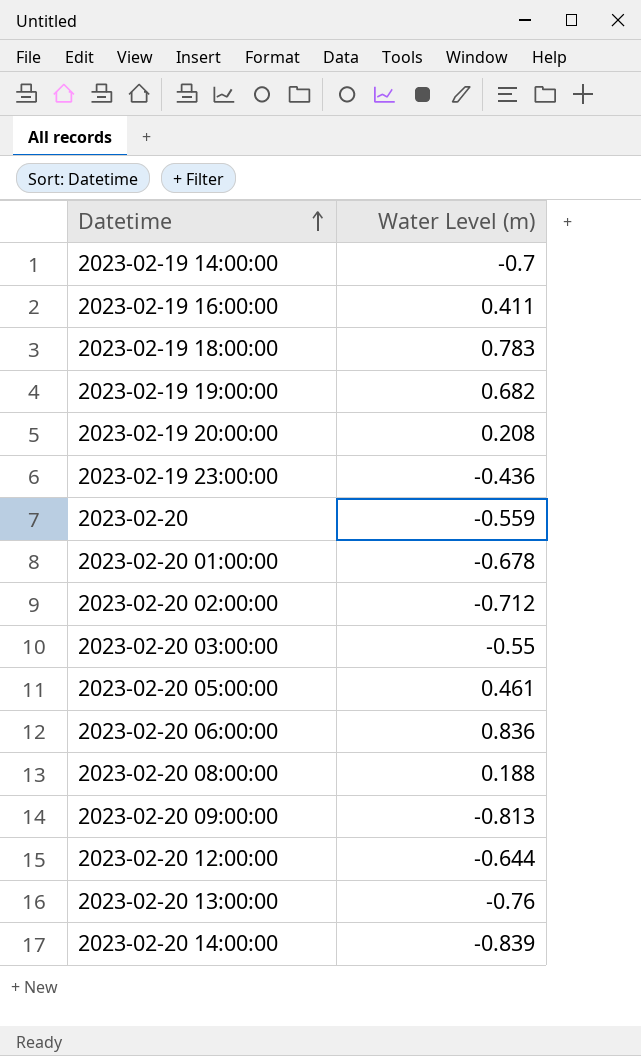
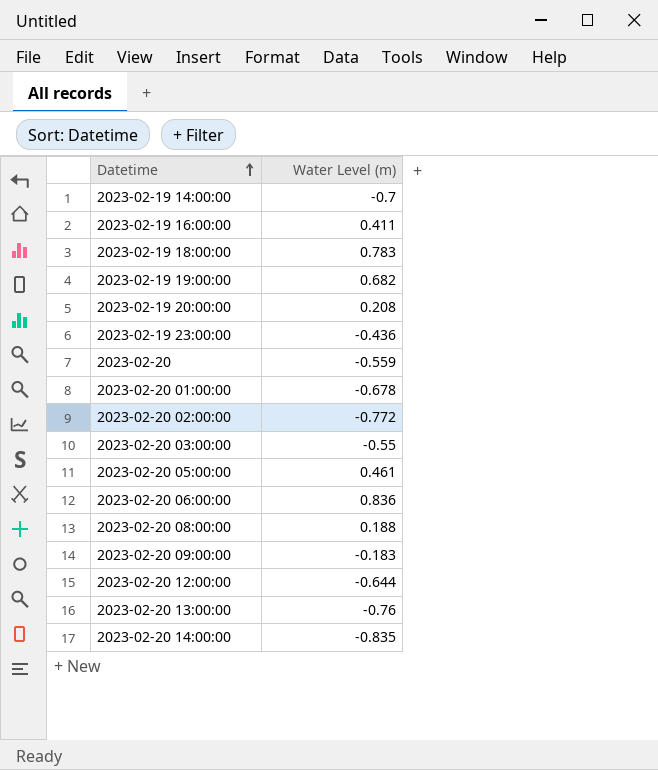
2023-02-20 02:00:00 | Water Level (m): -0.712 -> -0.772
2023-02-20 09:00:00 | Water Level (m): -0.813 -> -0.183
2023-02-20 14:00:00 | Water Level (m): -0.839 -> -0.835

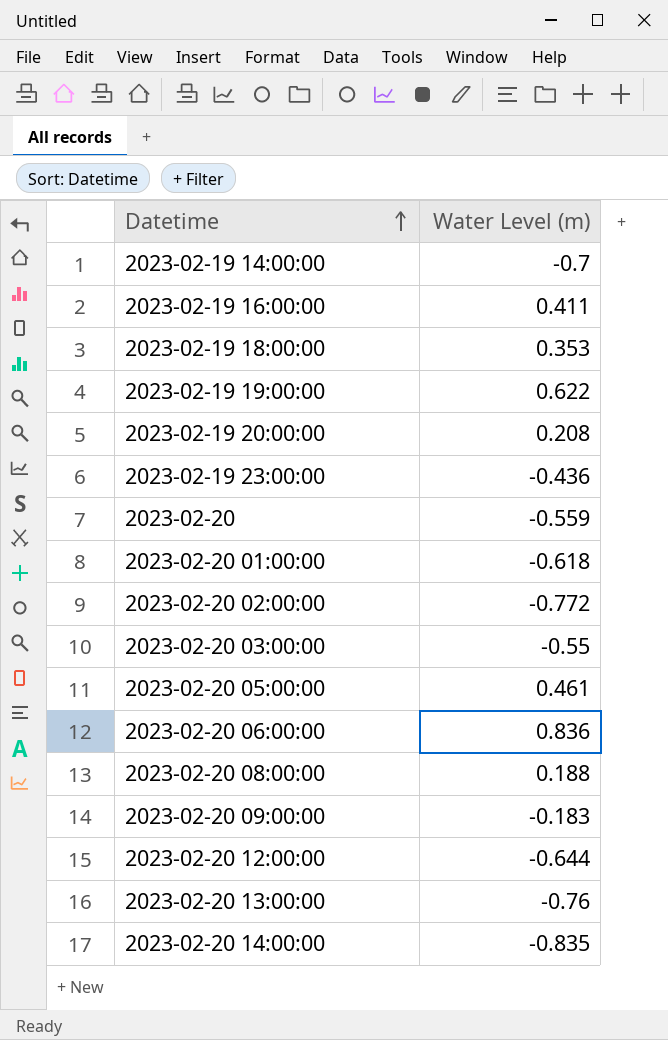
2023-02-19 18:00:00 | Water Level (m): 0.783 -> 0.353
2023-02-19 19:00:00 | Water Level (m): 0.682 -> 0.622
2023-02-20 01:00:00 | Water Level (m): -0.678 -> -0.618

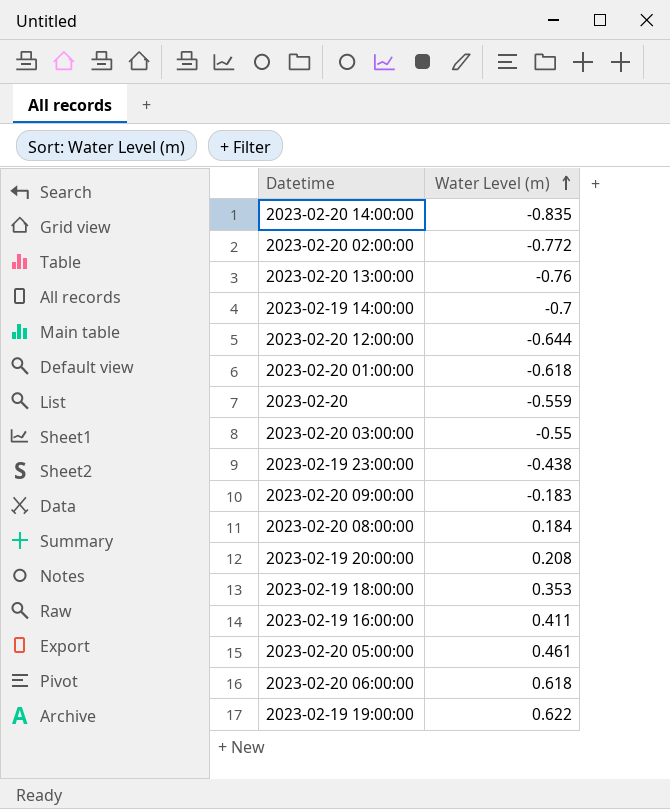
row order: Datetime ascending -> Water Level (m) ascending
2023-02-19 23:00:00 | Water Level (m): -0.436 -> -0.438
2023-02-20 08:00:00 | Water Level (m): 0.188 -> 0.184
2023-02-20 06:00:00 | Water Level (m): 0.836 -> 0.618

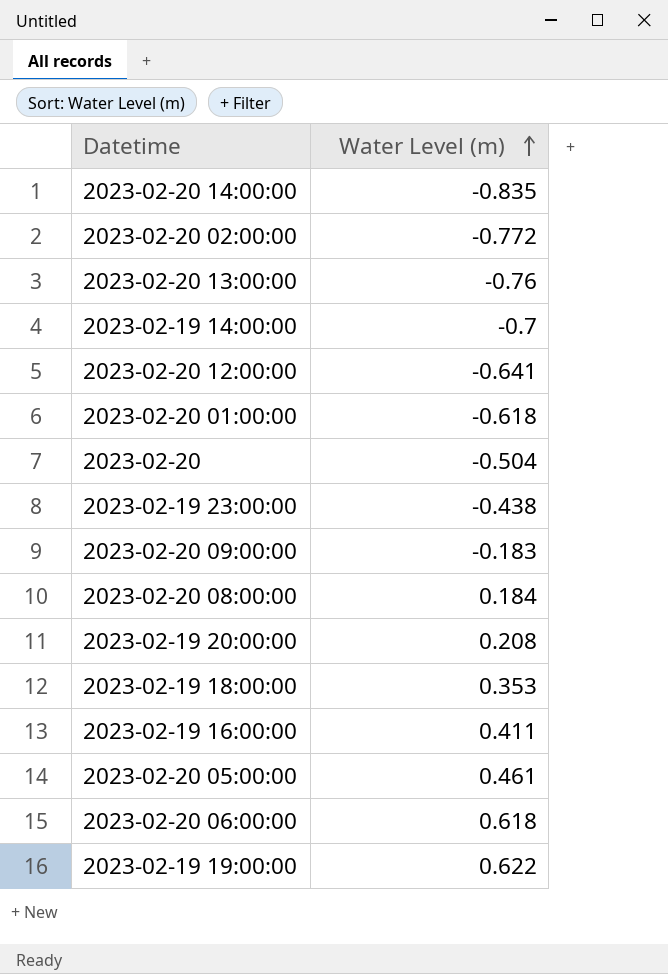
row 2023-02-20 03:00:00: -0.55 -> none
2023-02-20 12:00:00 | Water Level (m): -0.644 -> -0.641
2023-02-20 | Water Level (m): -0.559 -> -0.504

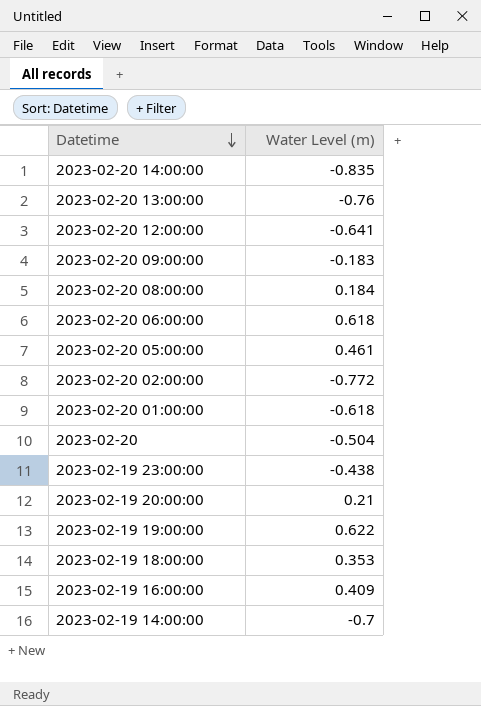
row order: Water Level (m) ascending -> Datetime descending
2023-02-19 20:00:00 | Water Level (m): 0.208 -> 0.21
2023-02-19 16:00:00 | Water Level (m): 0.411 -> 0.409

